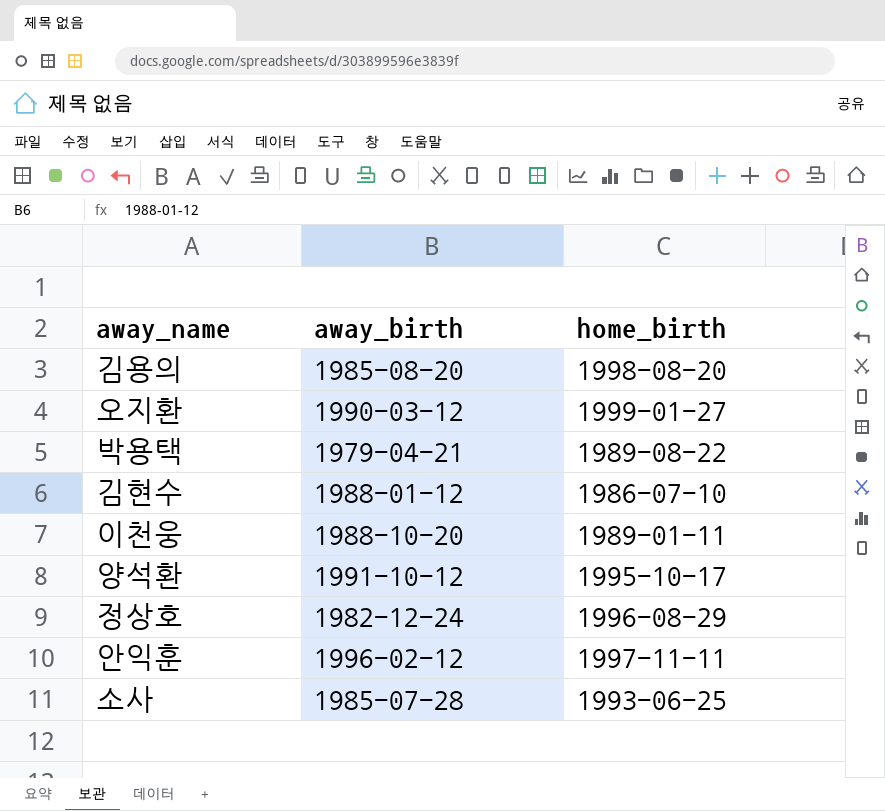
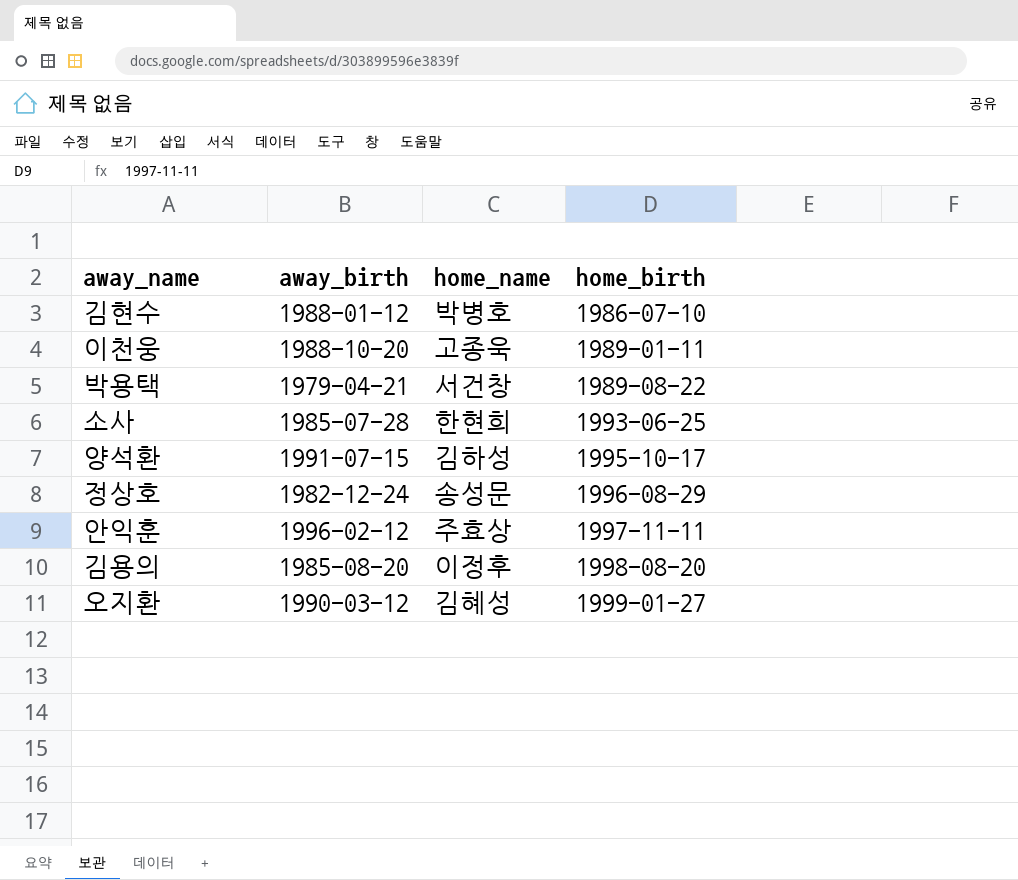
row order: none -> home_birth ascending
column home_name | position: none -> 3
양석환 | away_birth: 1991-10-12 -> 1991-07-15

